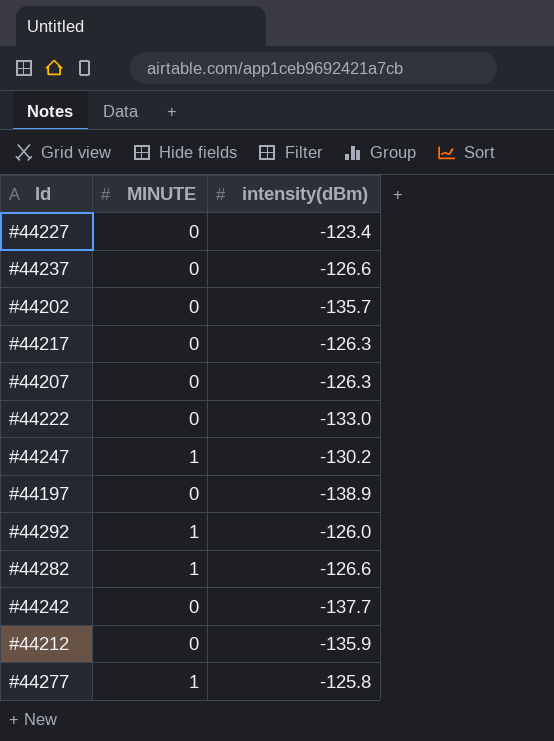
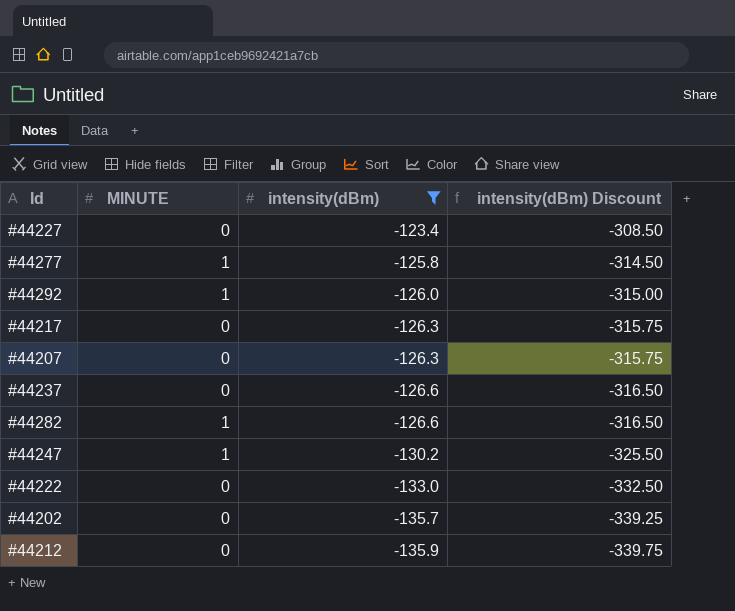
filter: none -> intensity(dBm) >= -135.9
row order: none -> intensity(dBm) descending
column intensity(dBm) Discount | formula: none -> [intensity(dBm)] * 2.5

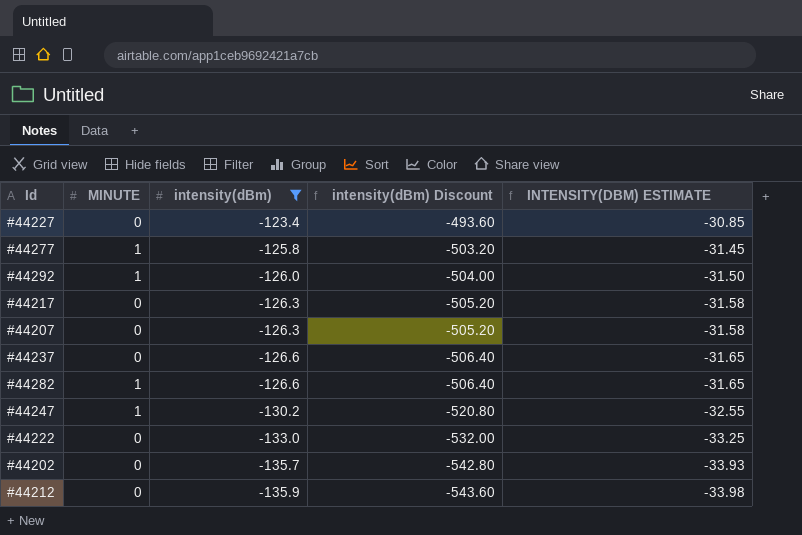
column intensity(dBm) Discount | formula: [intensity(dBm)] * 2.5 -> [intensity(dBm)] * 4
column INTENSITY(DBM) ESTIMATE | formula: none -> [intensity(dBm)] * 0.25

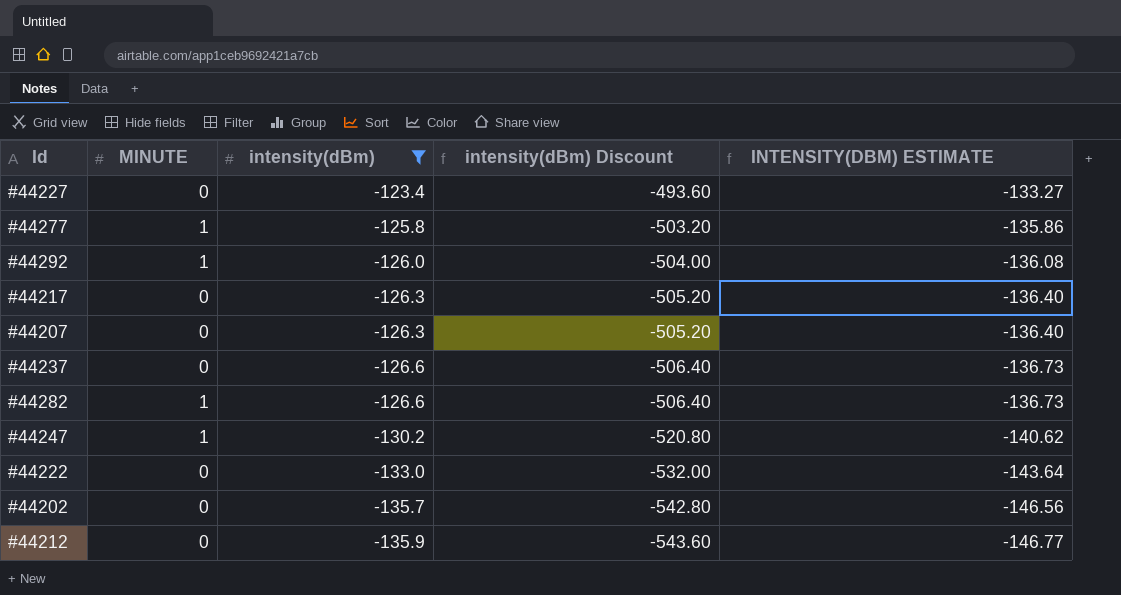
column INTENSITY(DBM) ESTIMATE | formula: [intensity(dBm)] * 0.25 -> [intensity(dBm)] * 1.08

